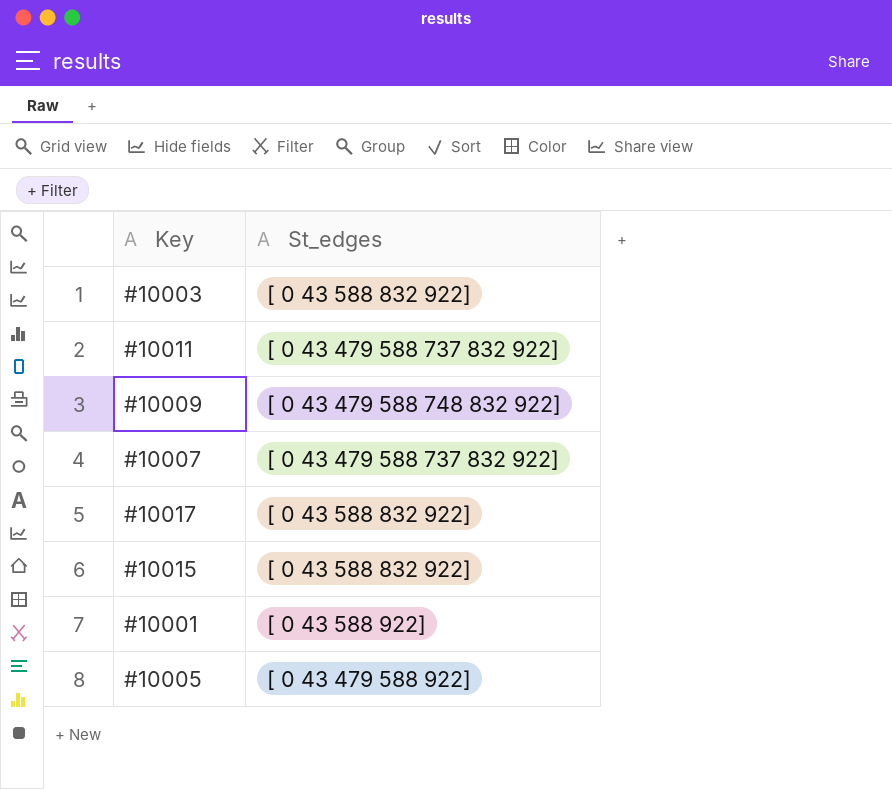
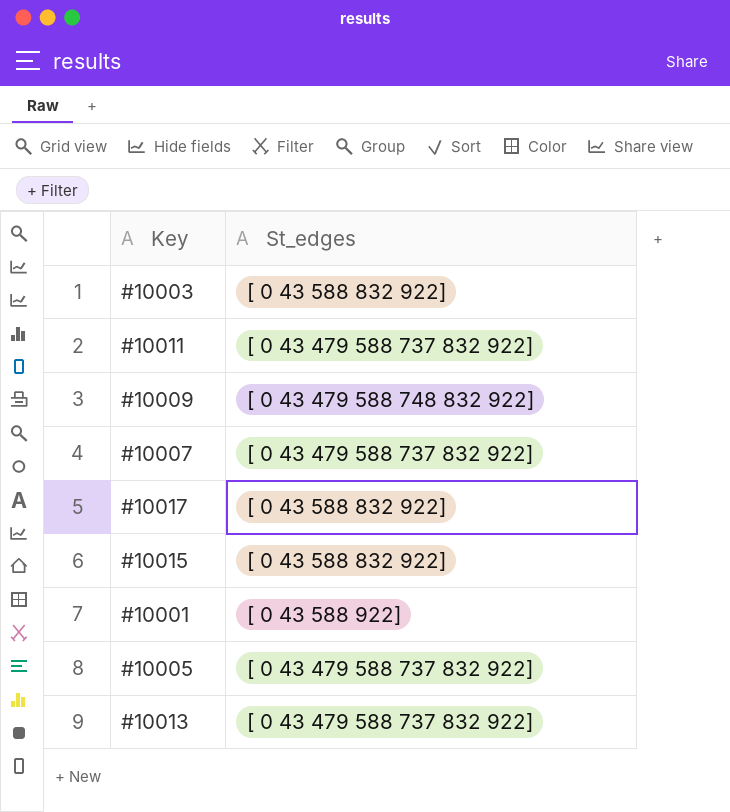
#10005 | St_edges: [ 0 43 479 588 922] -> [ 0 43 479 588 737 832 922]
row #10013: none -> [ 0 43 479 588 737 832 922]

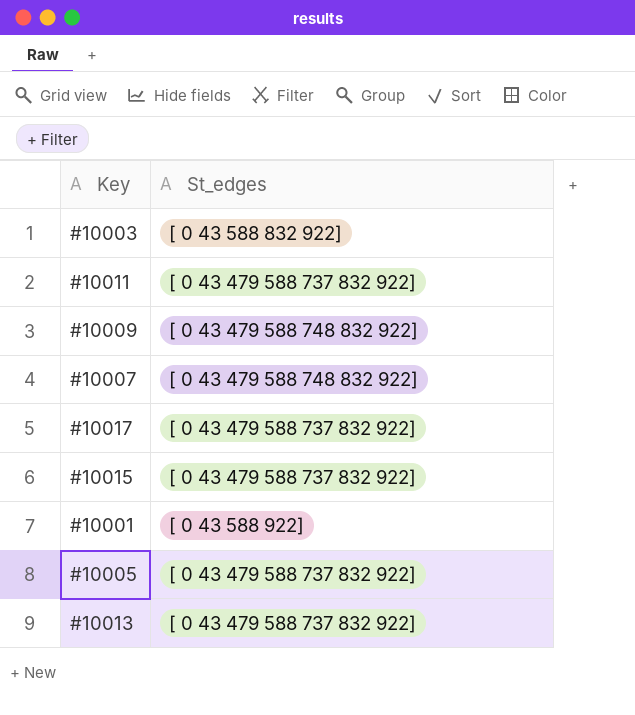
#10007 | St_edges: [ 0 43 479 588 737 832 922] -> [ 0 43 479 588 748 832 922]
#10017 | St_edges: [ 0 43 588 832 922] -> [ 0 43 479 588 737 832 922]
#10015 | St_edges: [ 0 43 588 832 922] -> [ 0 43 479 588 737 832 922]

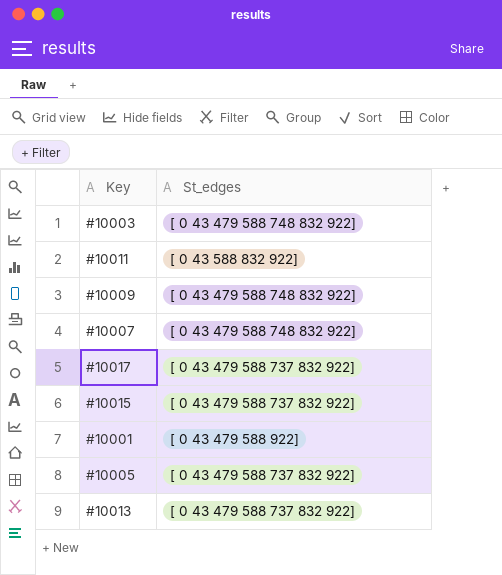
#10003 | St_edges: [ 0 43 588 832 922] -> [ 0 43 479 588 748 832 922]
#10011 | St_edges: [ 0 43 479 588 737 832 922] -> [ 0 43 588 832 922]
#10001 | St_edges: [ 0 43 588 922] -> [ 0 43 479 588 922]

